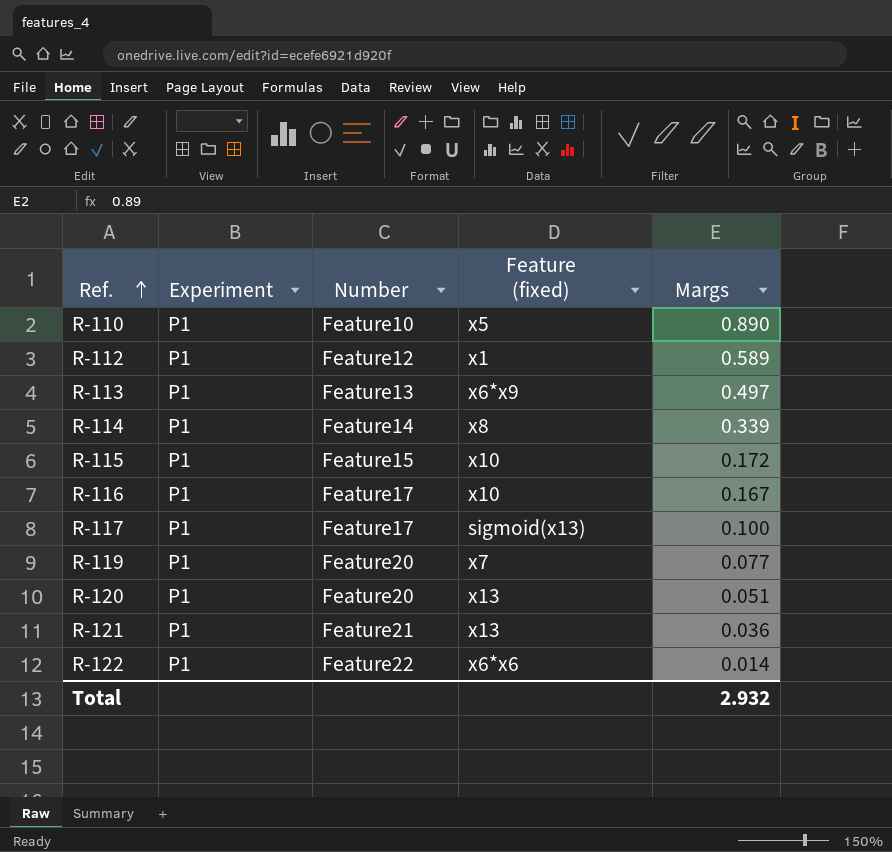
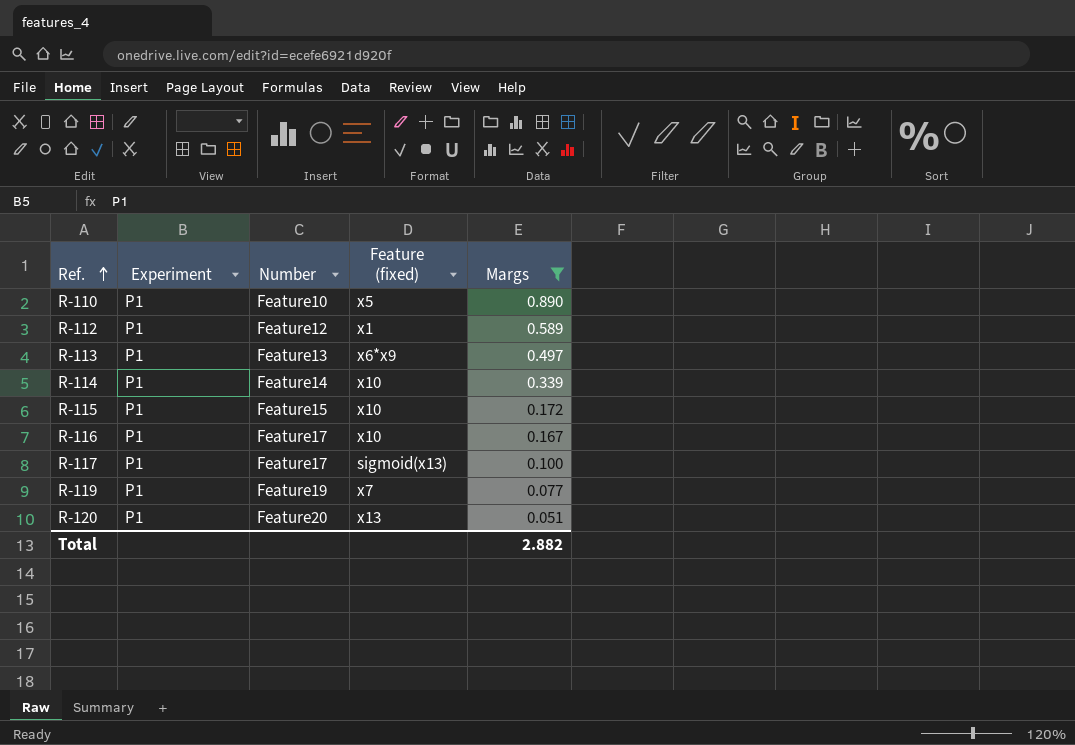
filter: none -> Margs >= 0.051
R-114 | Feature (fixed): x8 -> x10
R-119 | Number: Feature20 -> Feature19
Total | Margs: 2.932 -> 2.882

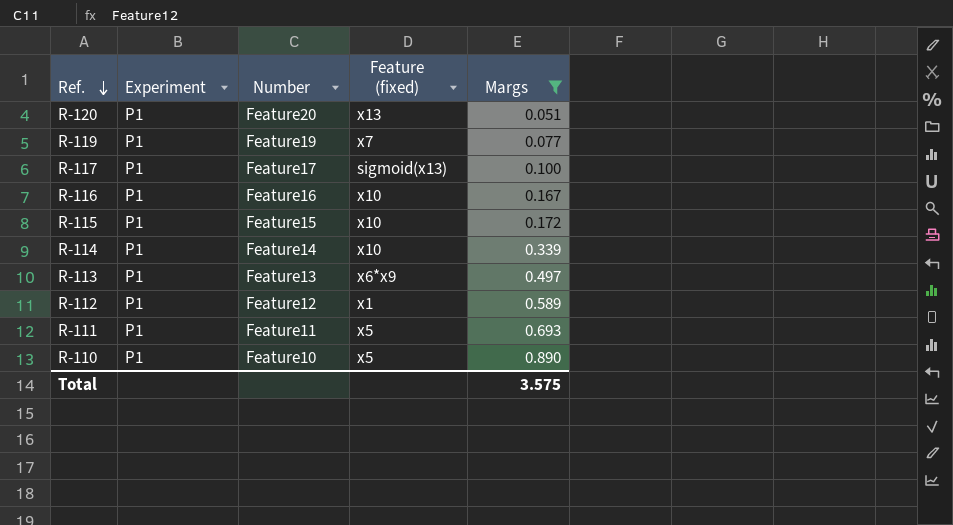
row order: Ref. ascending -> Ref. descending
R-116 | Number: Feature17 -> Feature16
row R-111: none -> P1 | Feature11 | x5 | 0.693
Total | Margs: 2.882 -> 3.575

